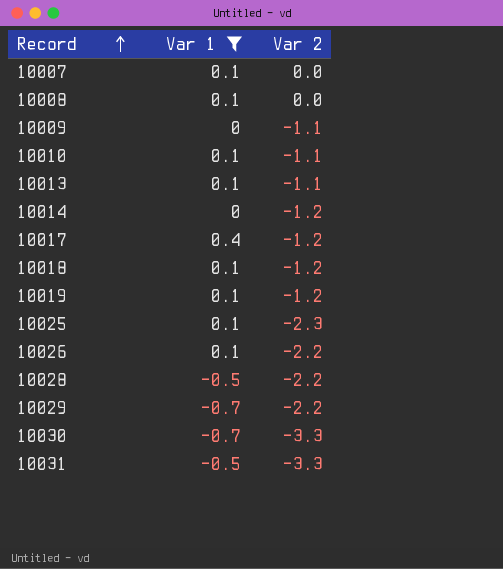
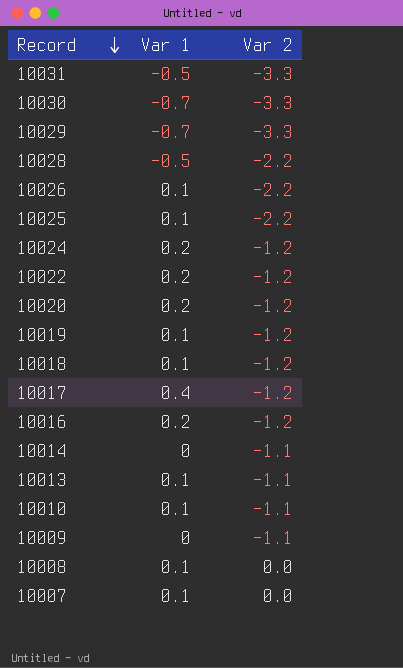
filter: Var 1 != 0.2 -> none
row order: Record ascending -> Record descending
10029 | Var 2: -2.2 -> -3.3
10025 | Var 2: -2.3 -> -2.2
10014 | Var 2: -1.2 -> -1.1

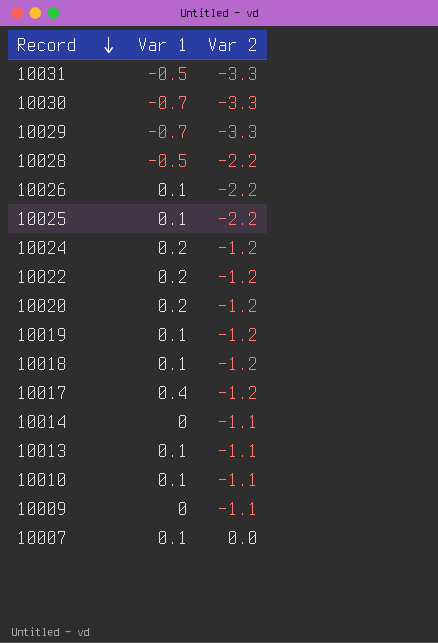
row 10016: 0.2 | -1.2 -> none
row 10008: 0.1 | 0.0 -> none

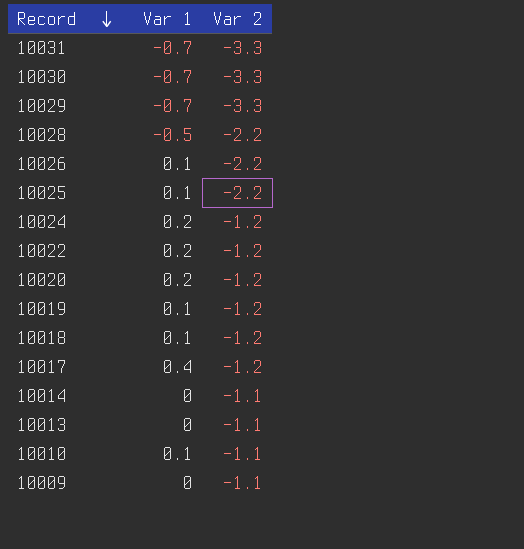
row 10007: 0.1 | 0.0 -> none
10031 | Var 1: -0.5 -> -0.7
10013 | Var 1: 0.1 -> 0

